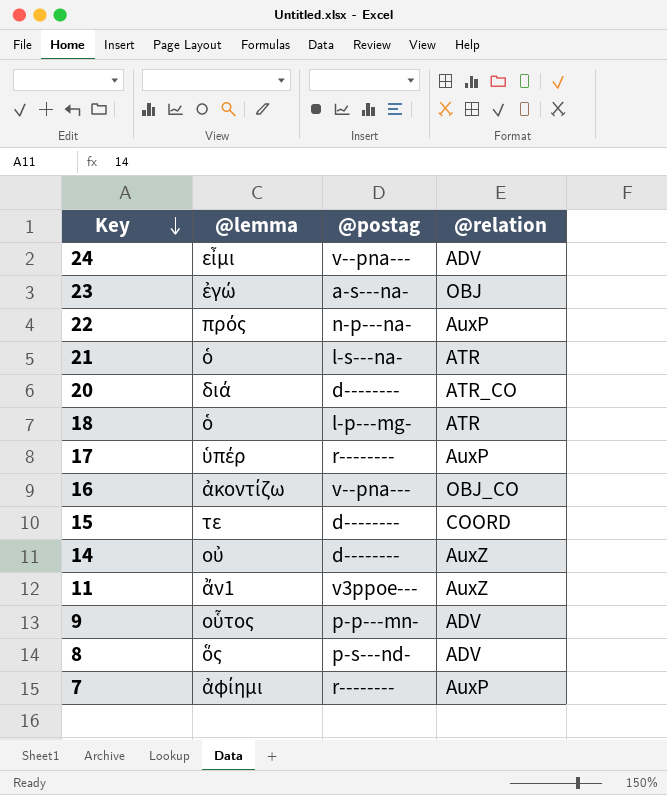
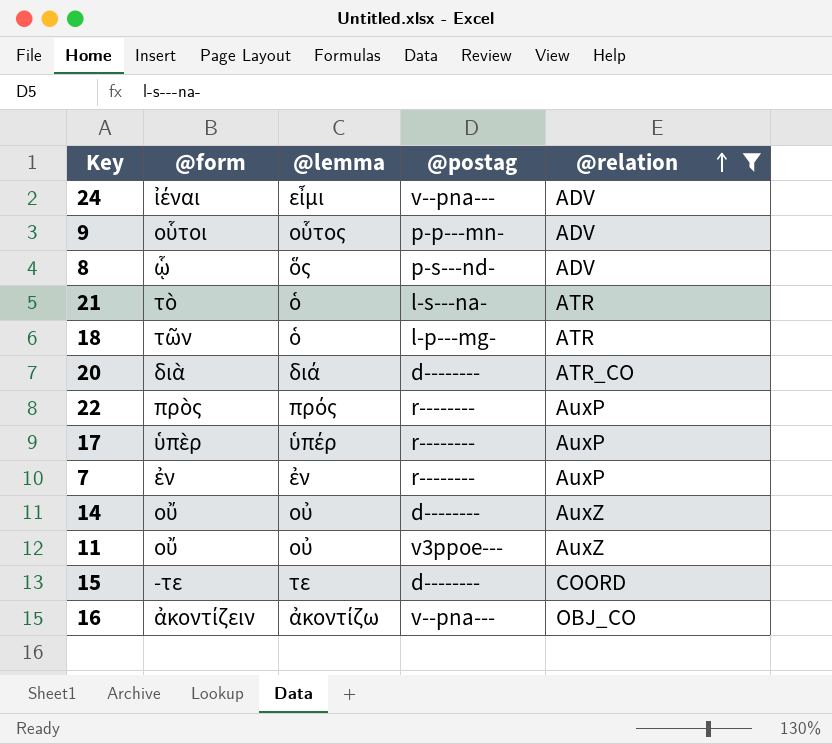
filter: none -> @relation != OBJ
row order: Key descending -> @relation ascending
column @form | position: none -> 2
22 | @postag: n-p---na- -> r--------
7 | @lemma: ἀφίημι -> ἐν
11 | @lemma: ἄν1 -> οὐ

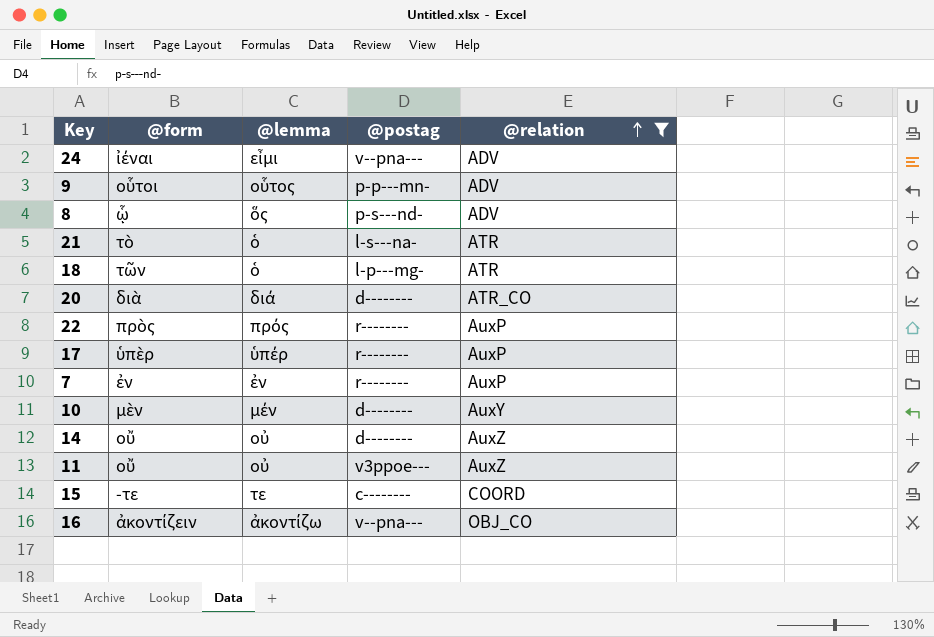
row 10: none -> μὲν | μέν | d-------- | AuxY
15 | @postag: d-------- -> c--------

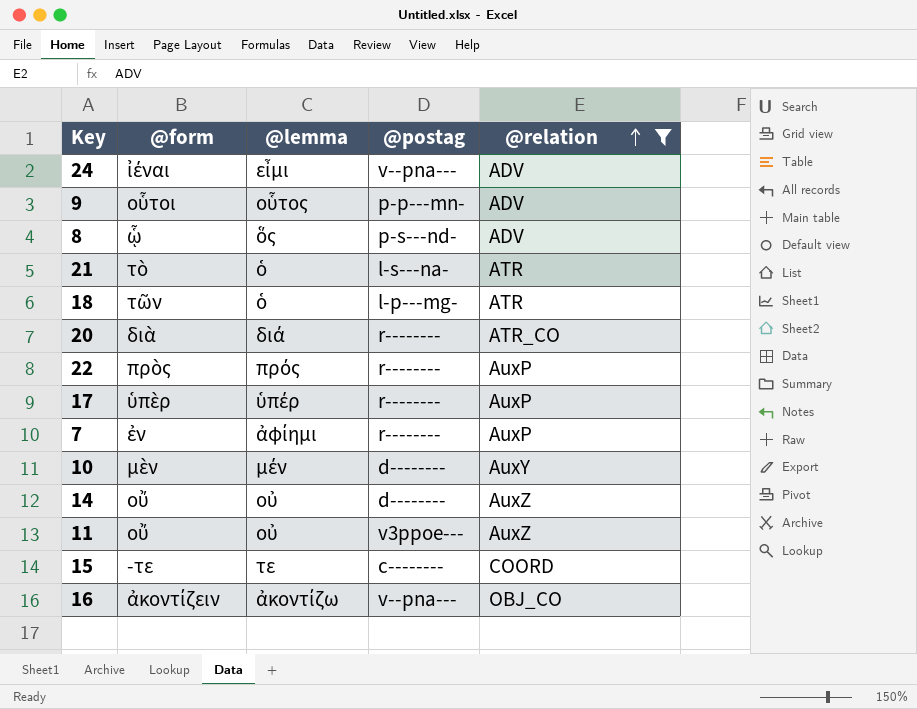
20 | @postag: d-------- -> r--------
7 | @lemma: ἐν -> ἀφίημι

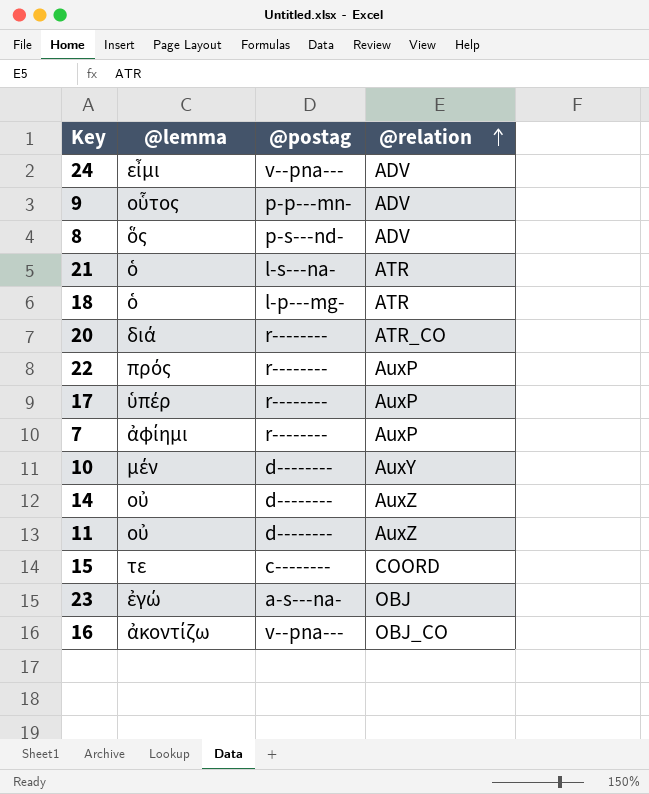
filter: @relation != OBJ -> none
column @form | position: 2 -> none
11 | @postag: v3ppoe--- -> d--------

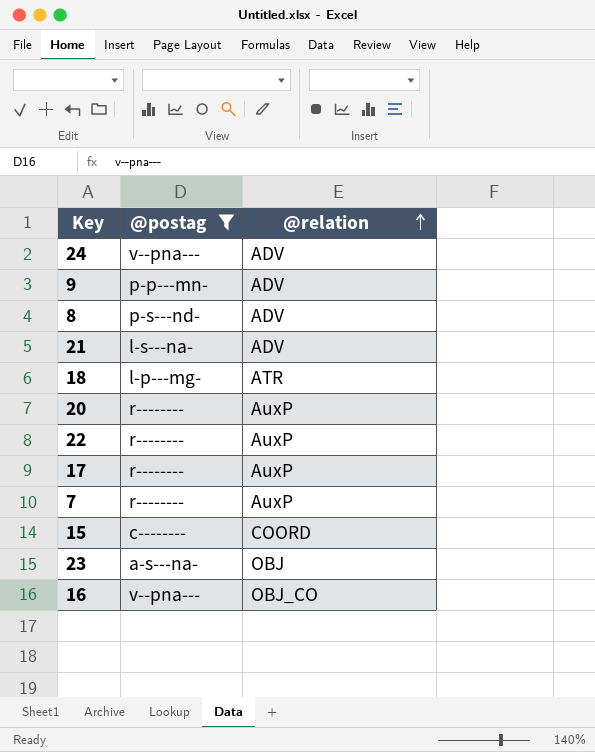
filter: none -> @postag != d--------
column @lemma | position: 2 -> none
21 | @relation: ATR -> ADV
20 | @relation: ATR_CO -> AuxP

